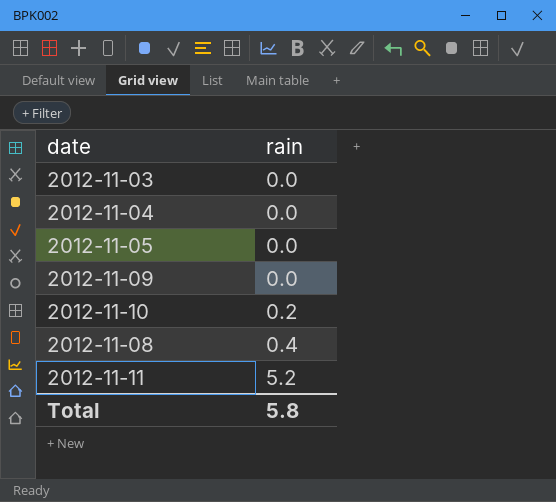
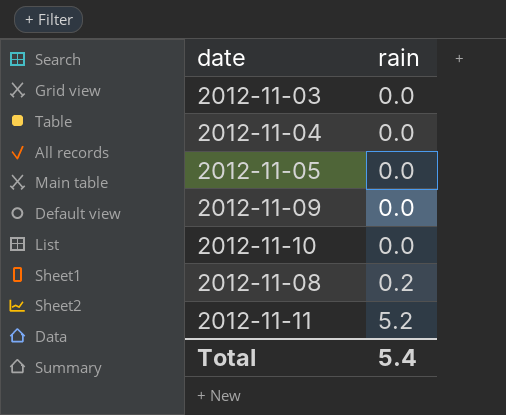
2012-11-10 | rain: 0.2 -> 0.0
2012-11-08 | rain: 0.4 -> 0.2
Total | rain: 5.8 -> 5.4

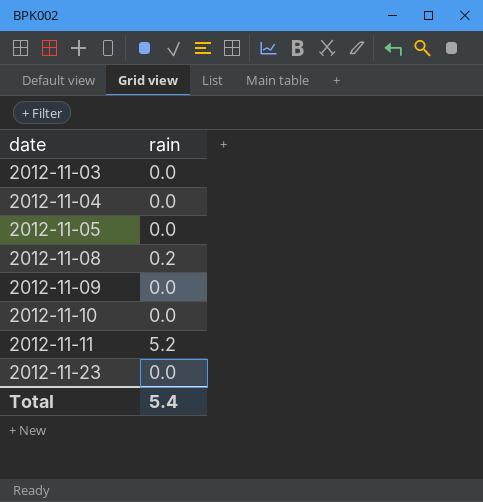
row order: rain ascending -> date ascending
row 2012-11-23: none -> 0.0

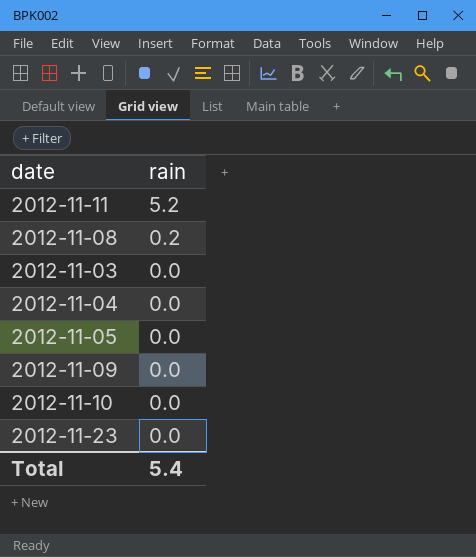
row order: date ascending -> rain descending

